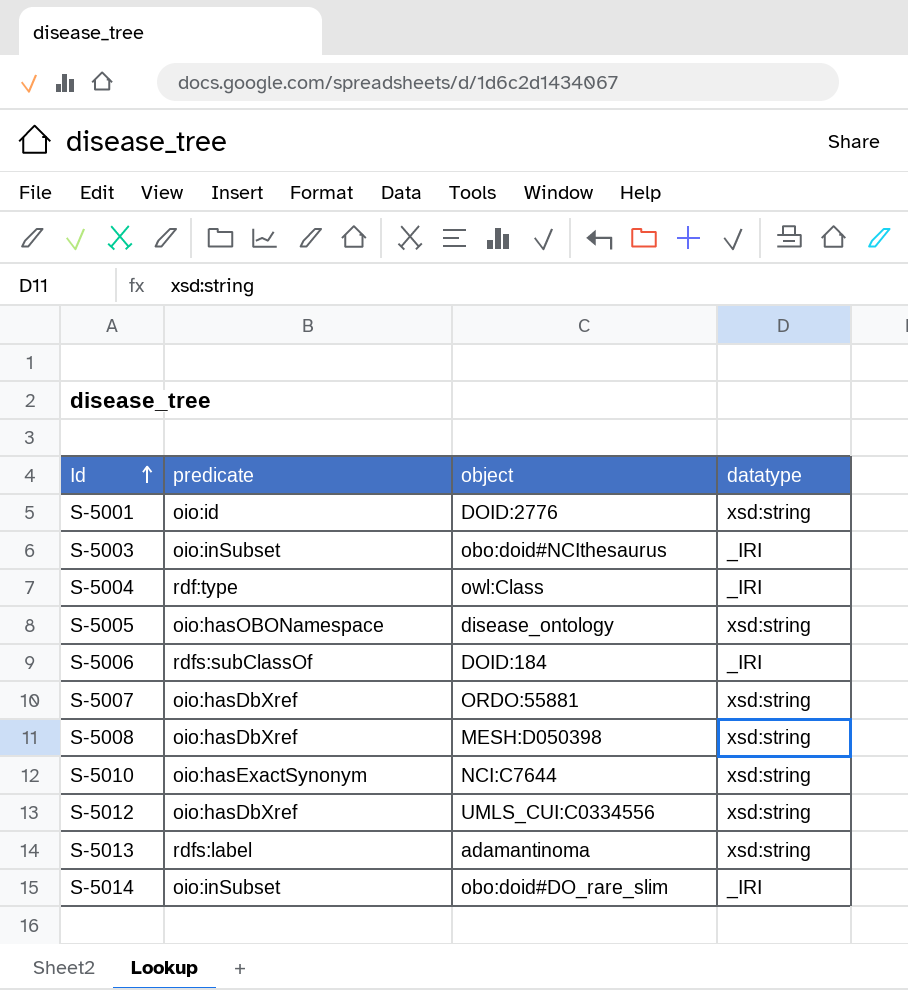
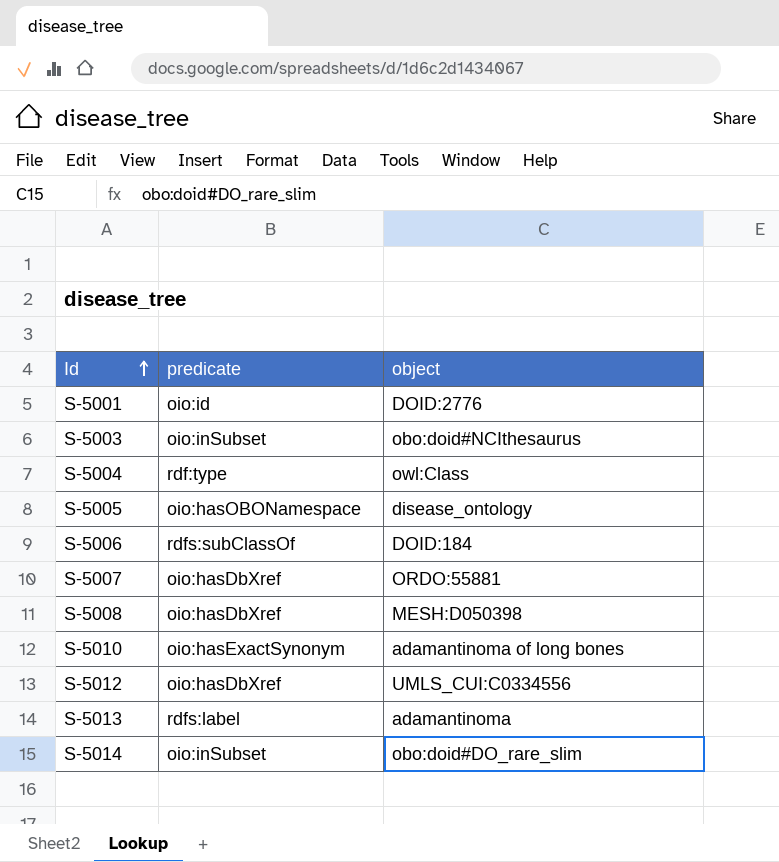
column datatype | position: 4 -> none
S-5010 | object: NCI:C7644 -> adamantinoma of long bones

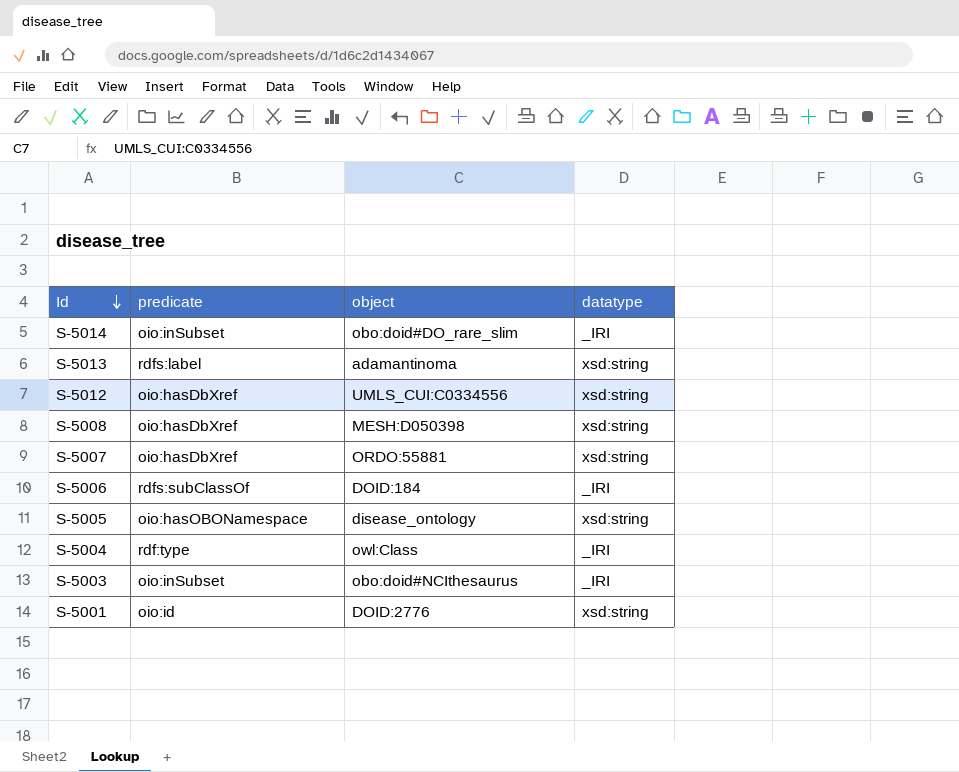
row order: Id ascending -> Id descending
column datatype | position: none -> 4
row S-5010: oio:hasExactSynonym | adamantinoma of long bones -> none

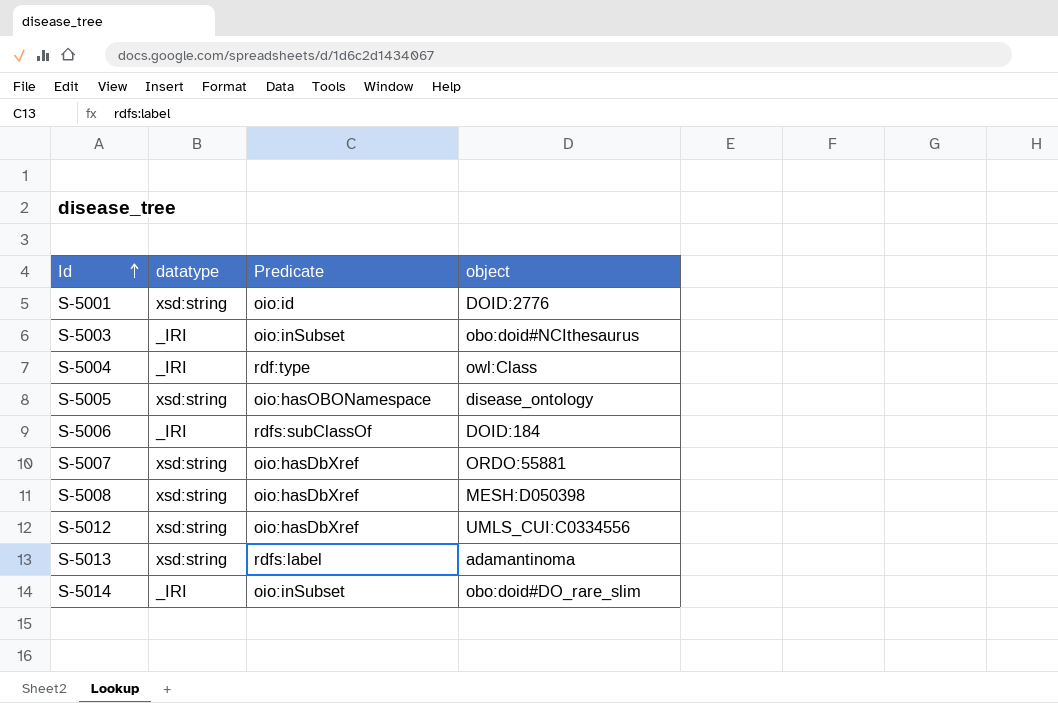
row order: Id descending -> Id ascending
column datatype | position: 4 -> 2
column name: predicate -> Predicate

